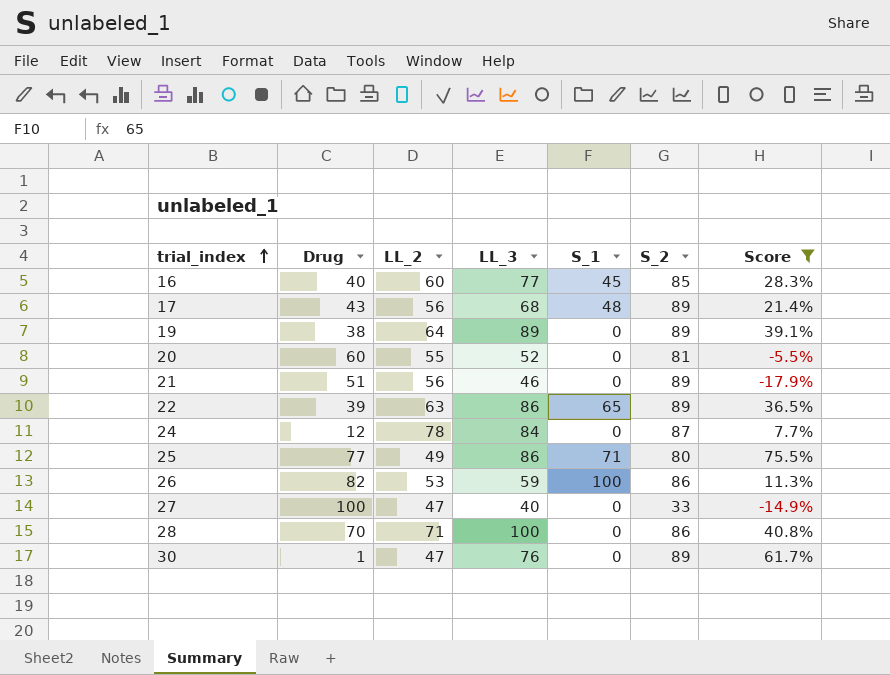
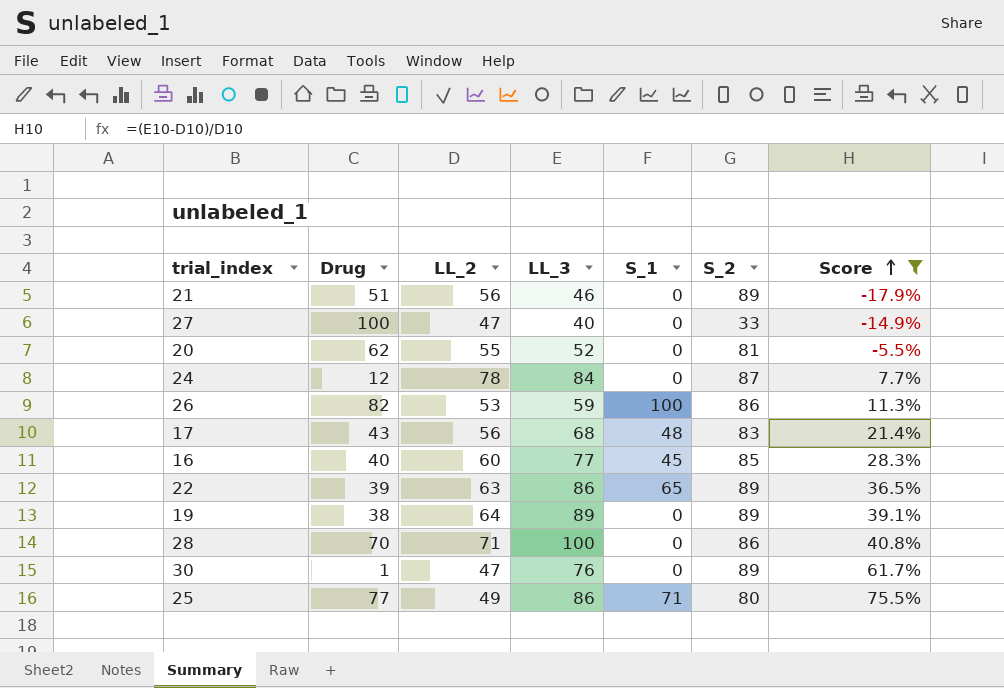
row order: trial_index ascending -> Score ascending
20 | Drug: 60 -> 62
17 | S_2: 89 -> 83

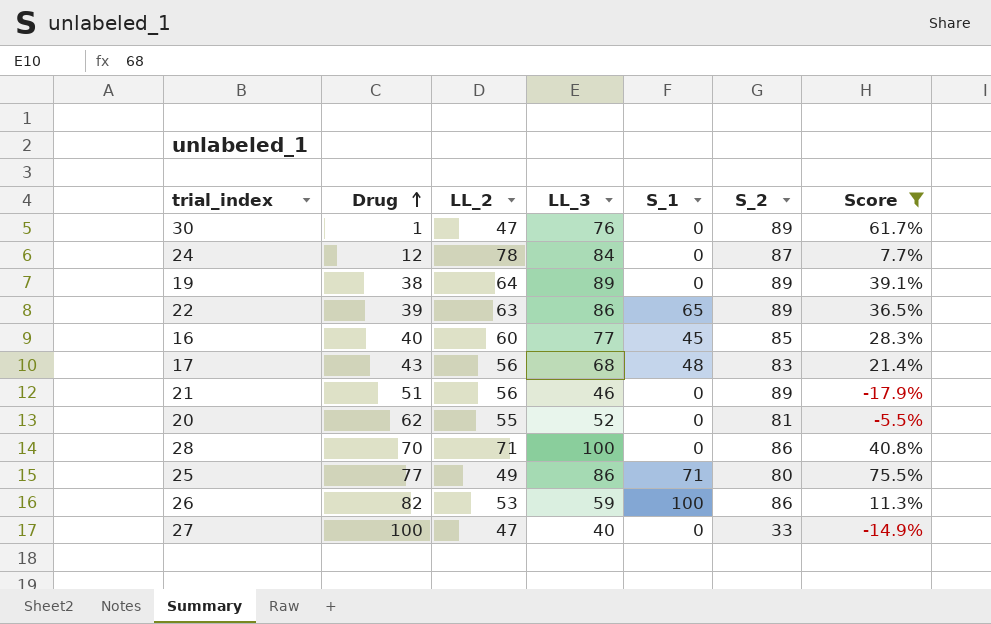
row order: Score ascending -> Drug ascending

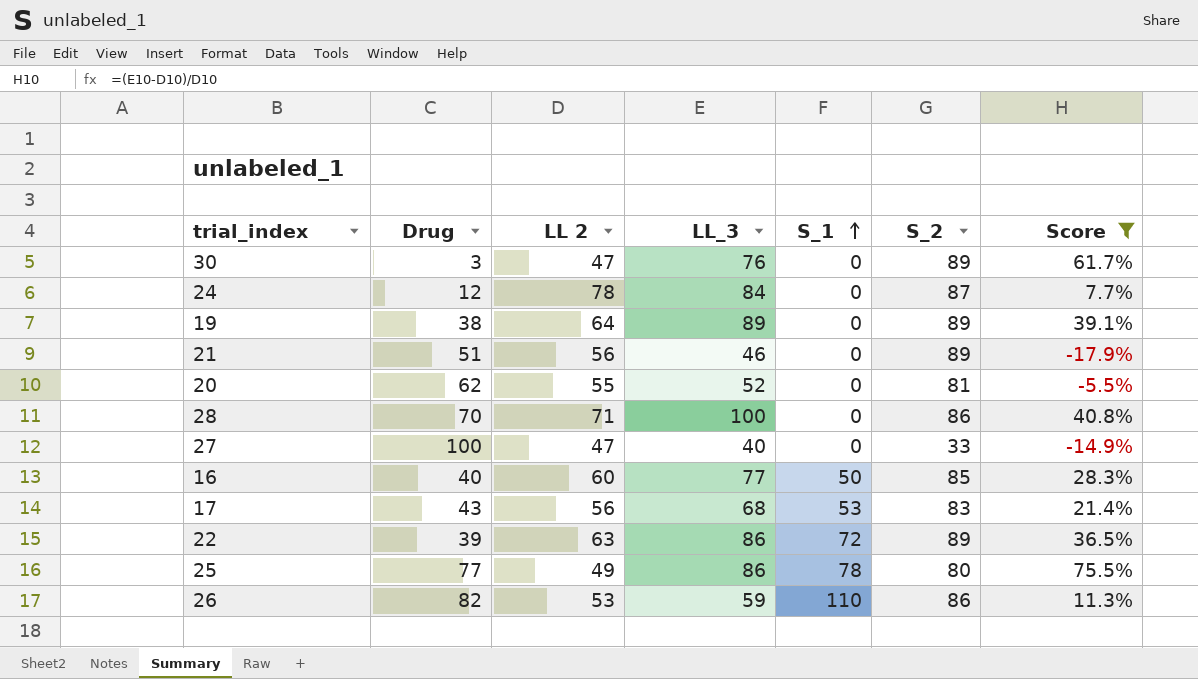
row order: Drug ascending -> S_1 ascending
column name: LL_2 -> LL 2
30 | Drug: 1 -> 3
16 | S_1: 45 -> 50
17 | S_1: 48 -> 53
22 | S_1: 65 -> 72
25 | S_1: 71 -> 78
26 | S_1: 100 -> 110

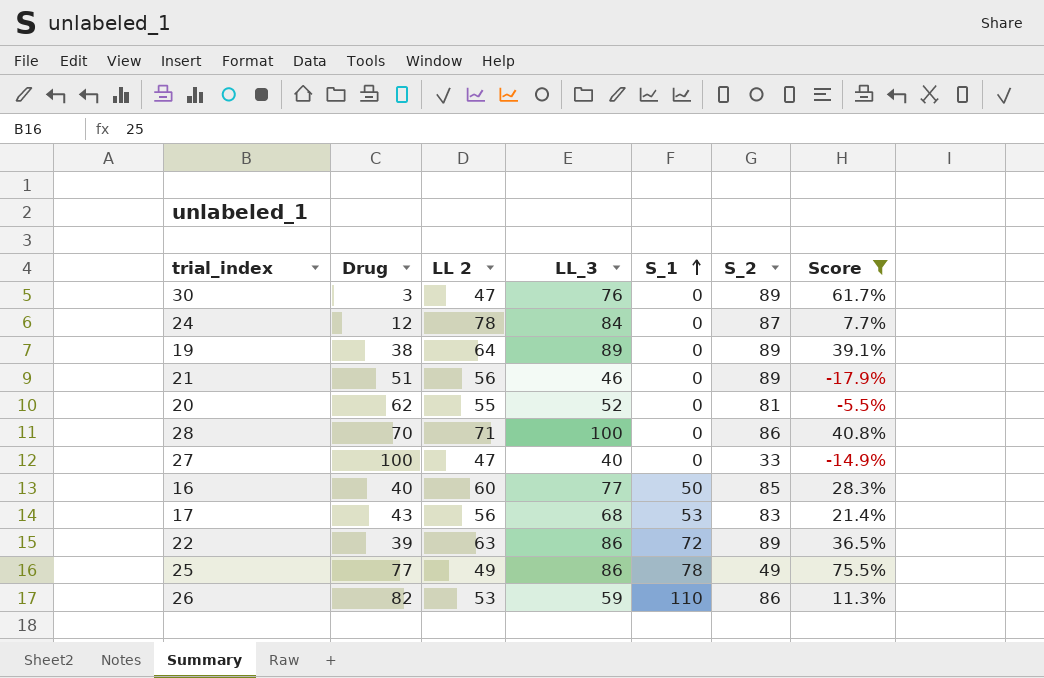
25 | S_2: 80 -> 49

